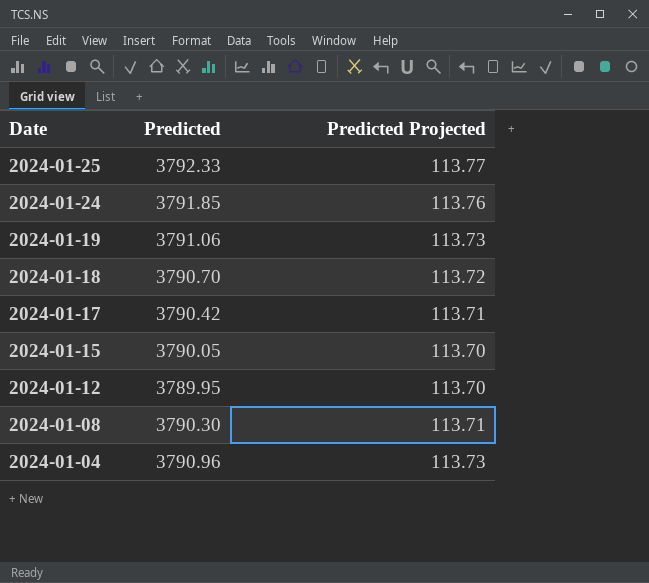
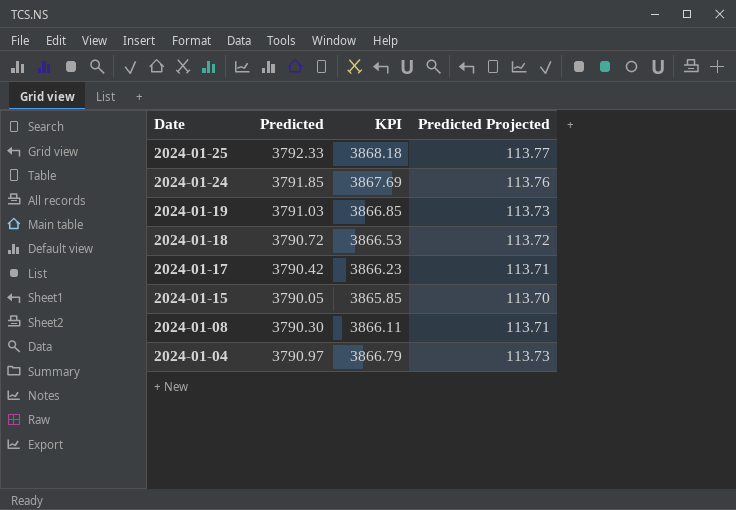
column KPI | formula: none -> [Predicted] * 1.02
row 2024-01-12: 3789.95 | 113.70 -> none
2024-01-19 | Predicted: 3791.06 -> 3791.03
2024-01-18 | Predicted: 3790.70 -> 3790.72
2024-01-04 | Predicted: 3790.96 -> 3790.97

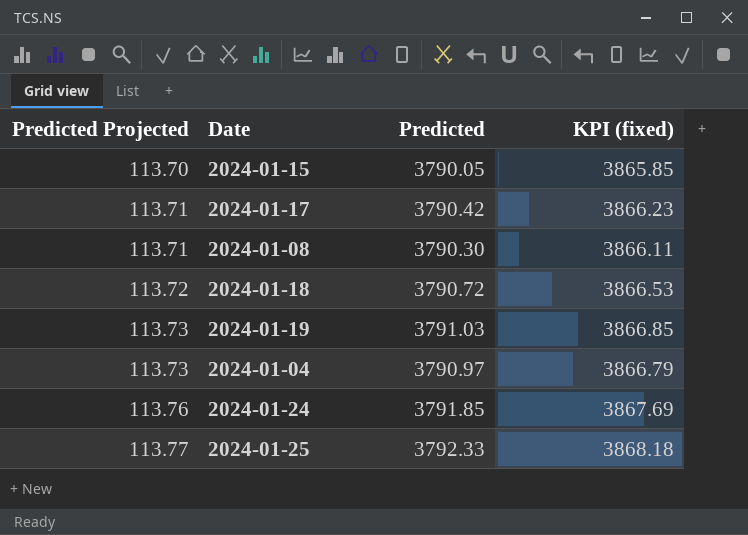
row order: Date descending -> Predicted Projected ascending
column Predicted Projected | position: 4 -> 1
column name: KPI -> KPI (fixed)

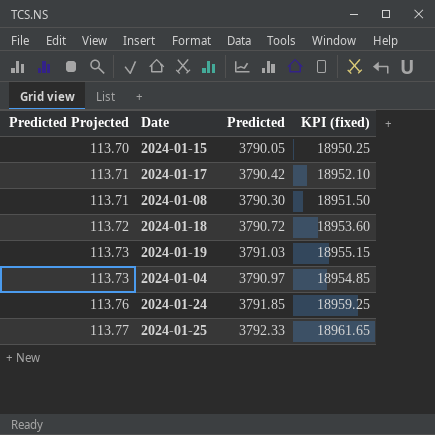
column KPI (fixed) | formula: [Predicted] * 1.02 -> [Predicted] * 5

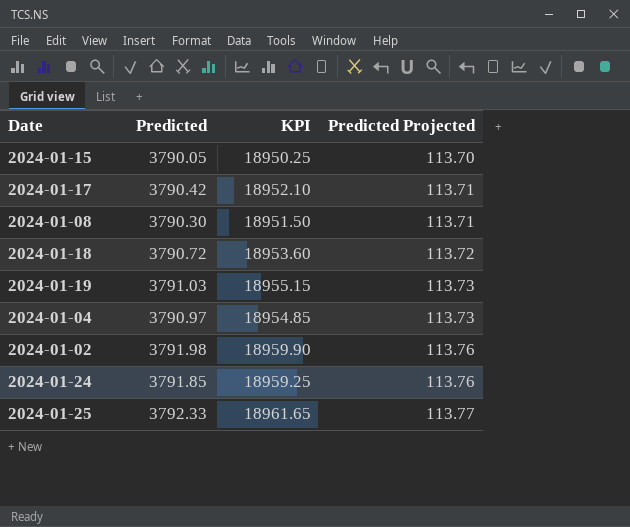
column name: KPI (fixed) -> KPI
column Predicted Projected | position: 1 -> 4
row 2024-01-02: none -> 3791.98 | 18959.90 | 113.76

